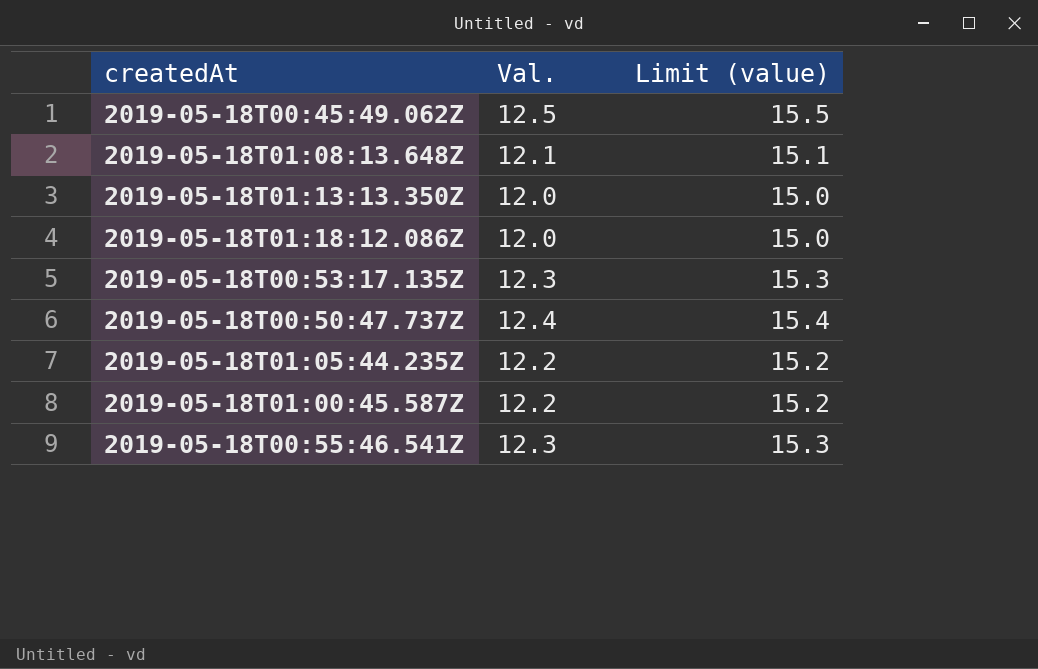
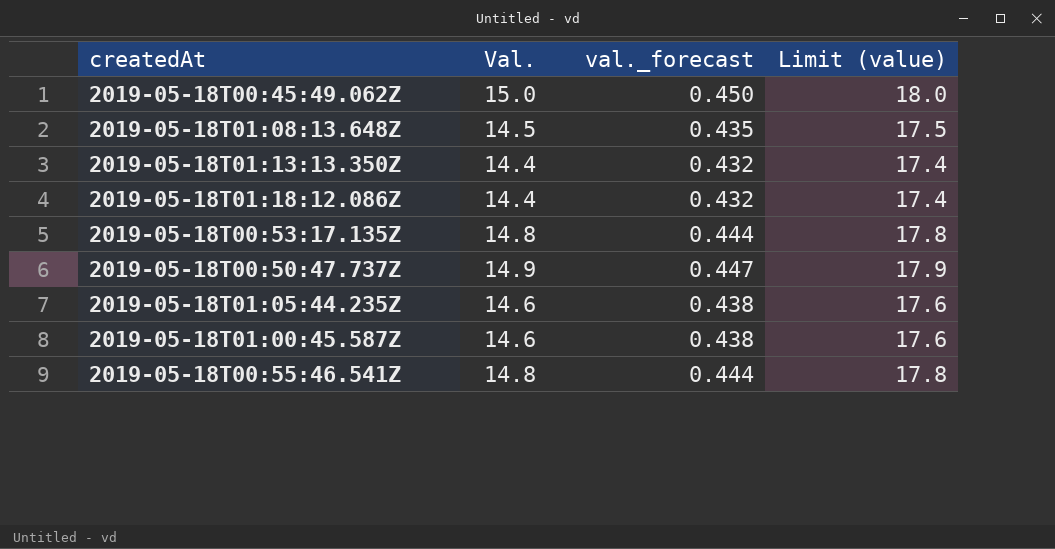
column val._forecast | formula: none -> [Val.] * 0.03
2019-05-18T00:45:49.062Z | Val.: 12.5 -> 15.0
2019-05-18T00:45:49.062Z | Limit (value): 15.5 -> 18.0
2019-05-18T01:08:13.648Z | Val.: 12.1 -> 14.5
2019-05-18T01:08:13.648Z | Limit (value): 15.1 -> 17.5
2019-05-18T01:13:13.350Z | Val.: 12.0 -> 14.4
2019-05-18T01:13:13.350Z | Limit (value): 15.0 -> 17.4
2019-05-18T01:18:12.086Z | Val.: 12.0 -> 14.4
2019-05-18T01:18:12.086Z | Limit (value): 15.0 -> 17.4
2019-05-18T00:53:17.135Z | Val.: 12.3 -> 14.8
2019-05-18T00:53:17.135Z | Limit (value): 15.3 -> 17.8
2019-05-18T00:50:47.737Z | Val.: 12.4 -> 14.9
2019-05-18T00:50:47.737Z | Limit (value): 15.4 -> 17.9
2019-05-18T01:05:44.235Z | Val.: 12.2 -> 14.6
2019-05-18T01:05:44.235Z | Limit (value): 15.2 -> 17.6
2019-05-18T01:00:45.587Z | Val.: 12.2 -> 14.6
2019-05-18T01:00:45.587Z | Limit (value): 15.2 -> 17.6
2019-05-18T00:55:46.541Z | Val.: 12.3 -> 14.8
2019-05-18T00:55:46.541Z | Limit (value): 15.3 -> 17.8

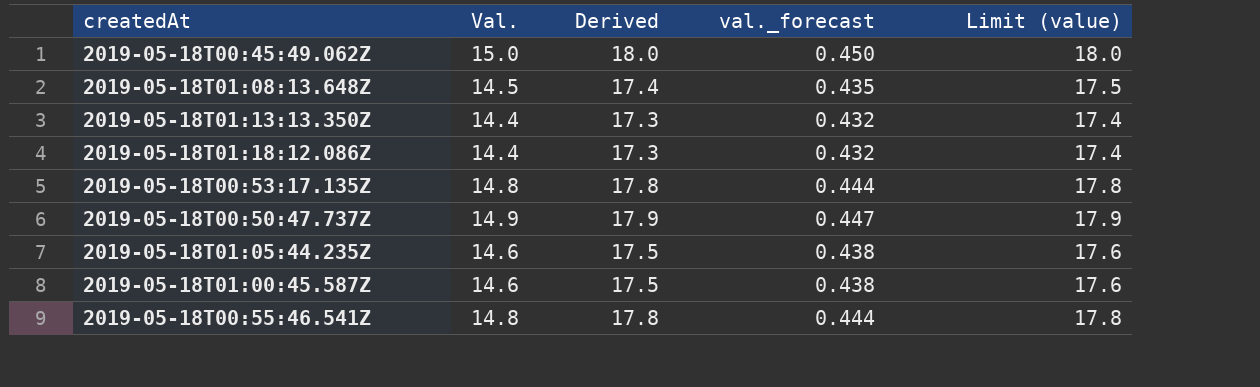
column Derived | formula: none -> [Val.] * 1.2

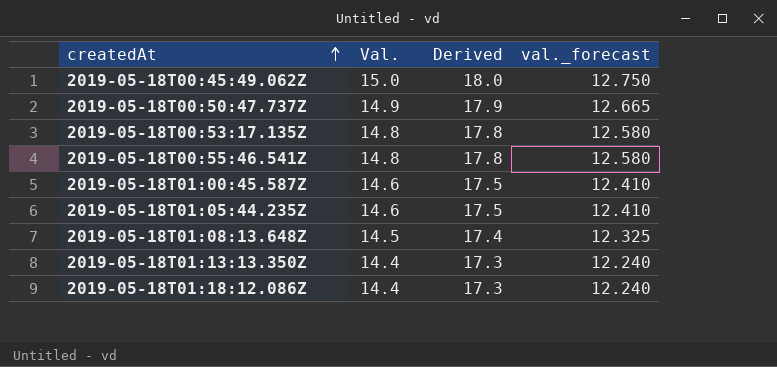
row order: none -> createdAt ascending
column Limit (value) | formula: [Val.] + 3 -> none
column val._forecast | formula: [Val.] * 0.03 -> [Val.] * 0.85

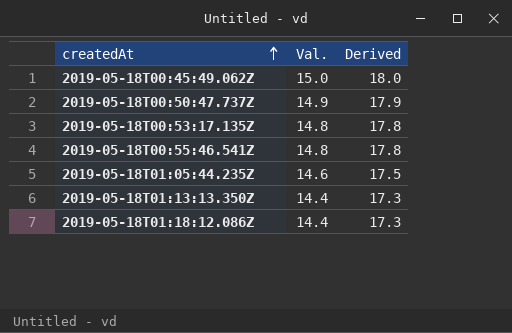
column val._forecast | formula: [Val.] * 0.85 -> none
row 2019-05-18T01:00:45.587Z: 14.6 | 17.5 | 12.410 -> none
row 2019-05-18T01:08:13.648Z: 14.5 | 17.4 | 12.325 -> none

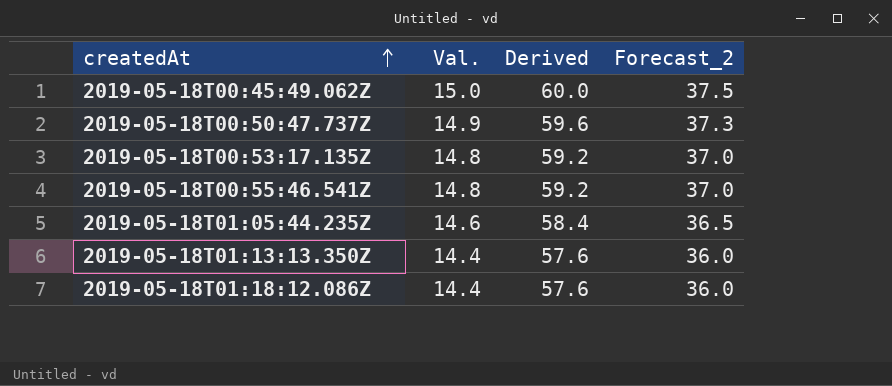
column Derived | formula: [Val.] * 1.2 -> [Val.] * 4
column Forecast_2 | formula: none -> [Val.] * 2.5

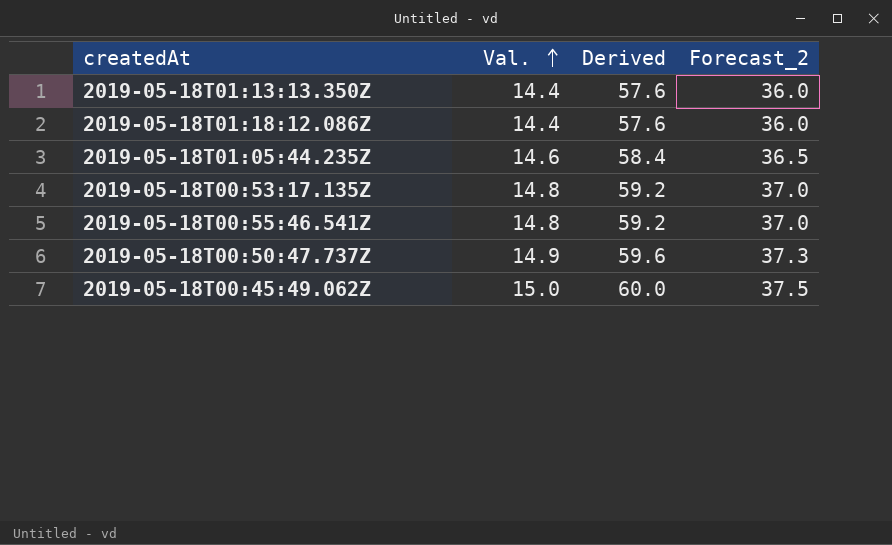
row order: createdAt ascending -> Val. ascending

